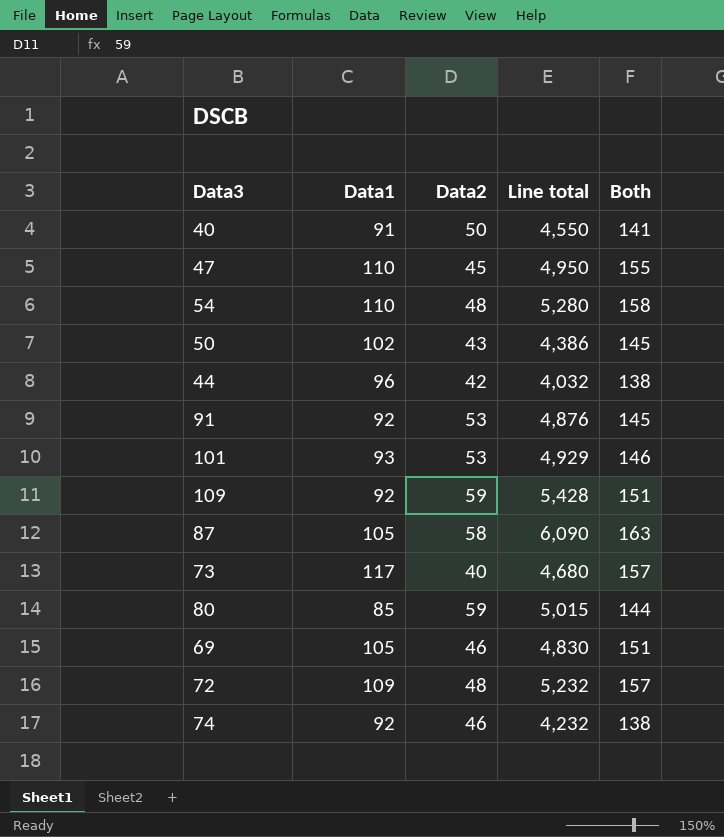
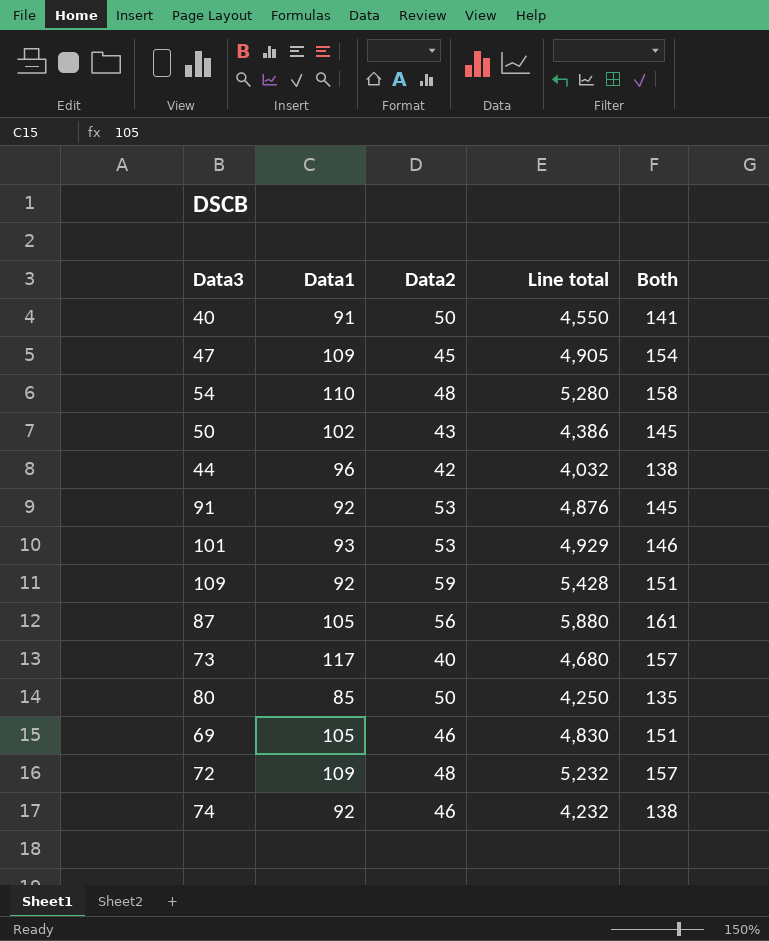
47 | Data1: 110 -> 109
47 | Line total: 4,950 -> 4,905
47 | Both: 155 -> 154
87 | Data2: 58 -> 56
87 | Line total: 6,090 -> 5,880
87 | Both: 163 -> 161
80 | Data2: 59 -> 50
80 | Line total: 5,015 -> 4,250
80 | Both: 144 -> 135

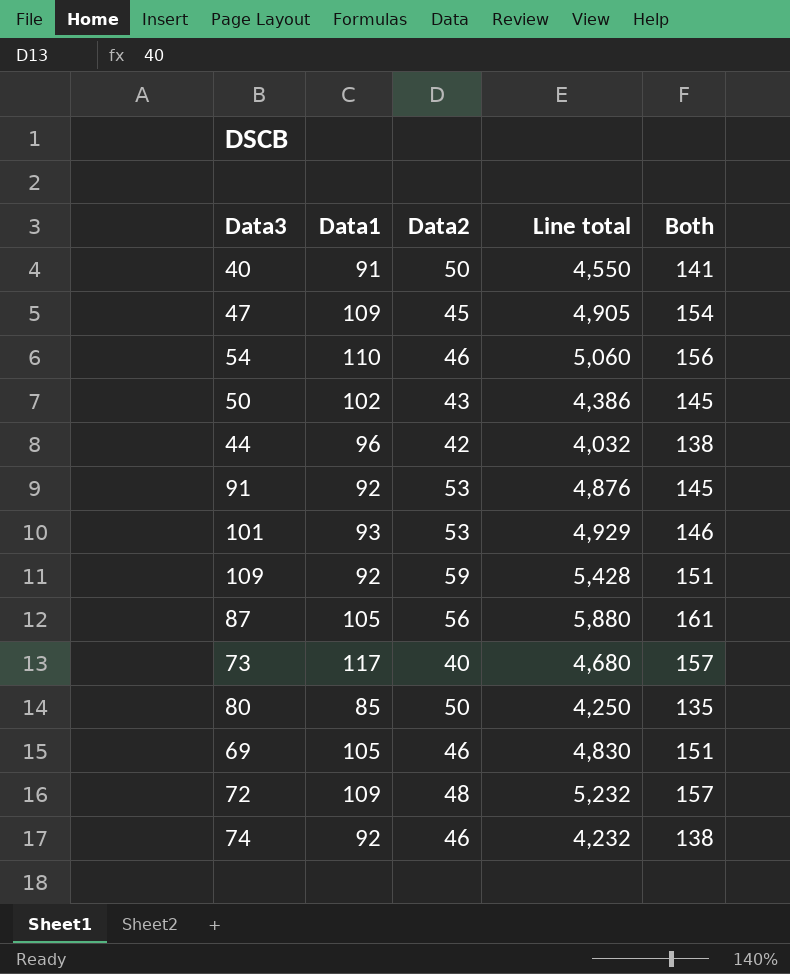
54 | Data2: 48 -> 46
54 | Line total: 5,280 -> 5,060
54 | Both: 158 -> 156

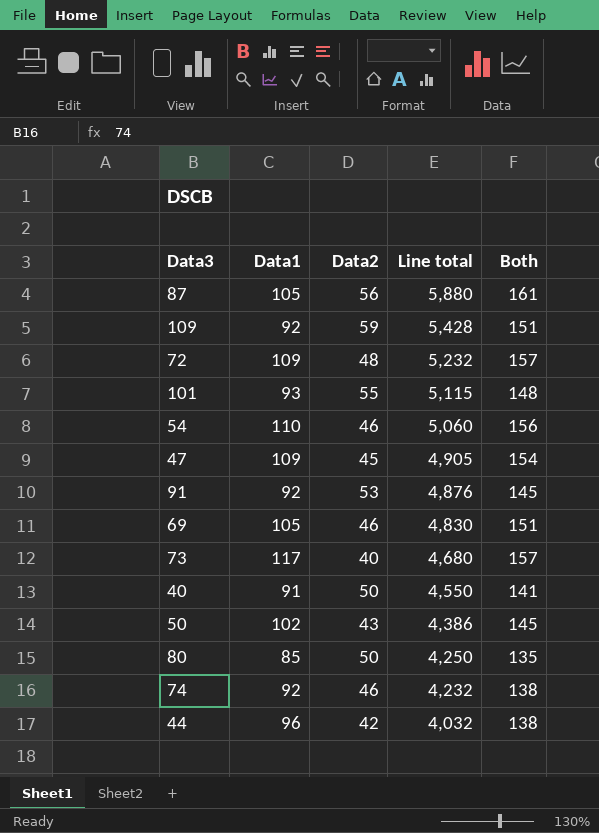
row order: none -> Line total descending
101 | Data2: 53 -> 55
101 | Line total: 4,929 -> 5,115
101 | Both: 146 -> 148

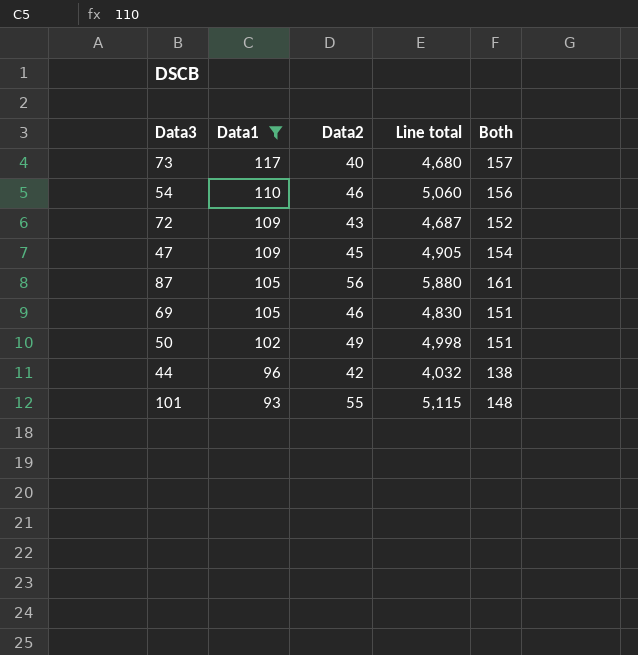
filter: none -> Data1 >= 93
row order: Line total descending -> Data1 descending
72 | Data2: 48 -> 43
72 | Line total: 5,232 -> 4,687
72 | Both: 157 -> 152
50 | Data2: 43 -> 49
50 | Line total: 4,386 -> 4,998
50 | Both: 145 -> 151

